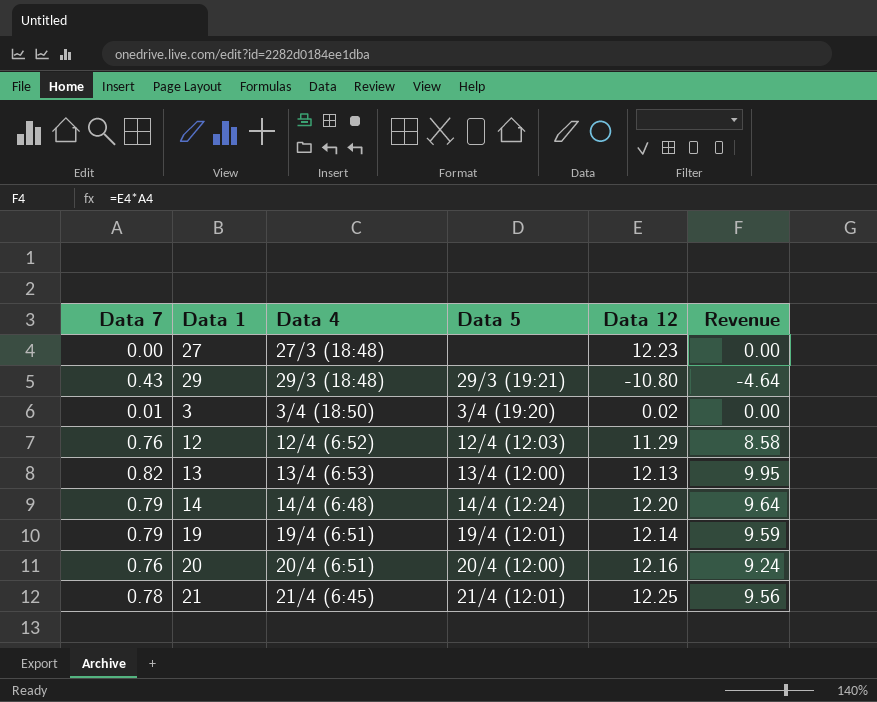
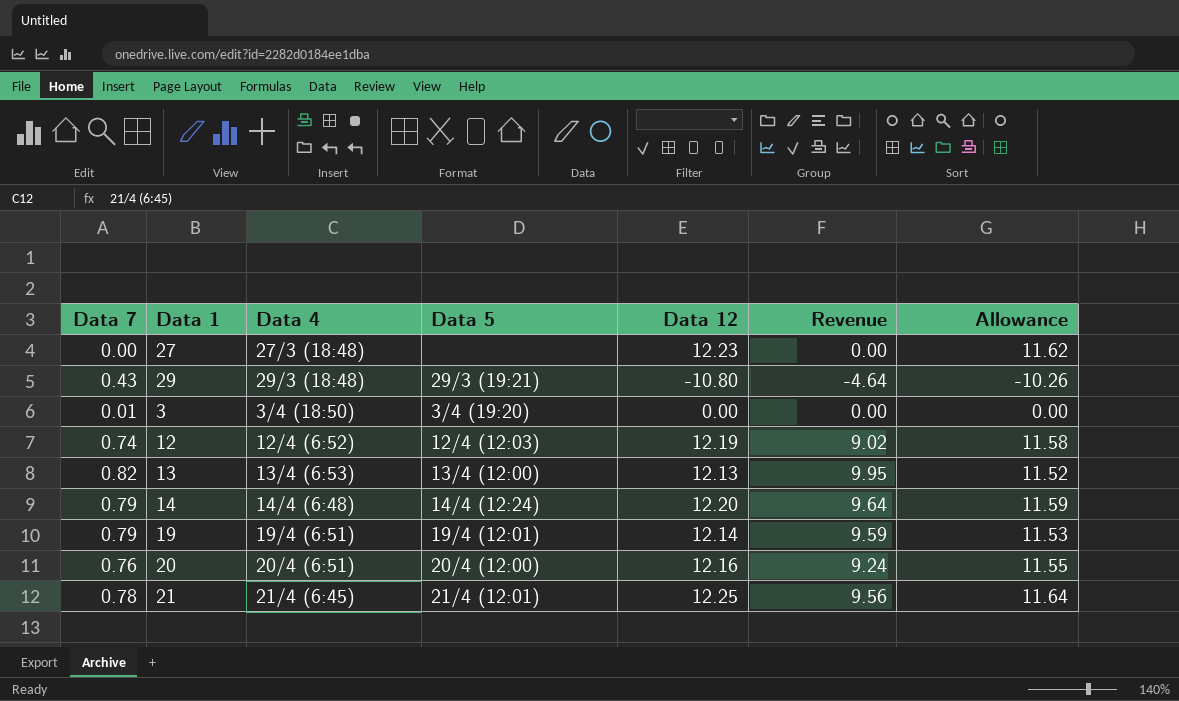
column Allowance | formula: none -> [Data 12] * 0.95
3 | Data 12: 0.02 -> 0.00
12 | Data 7: 0.76 -> 0.74
12 | Data 12: 11.29 -> 12.19
12 | Revenue: 8.58 -> 9.02

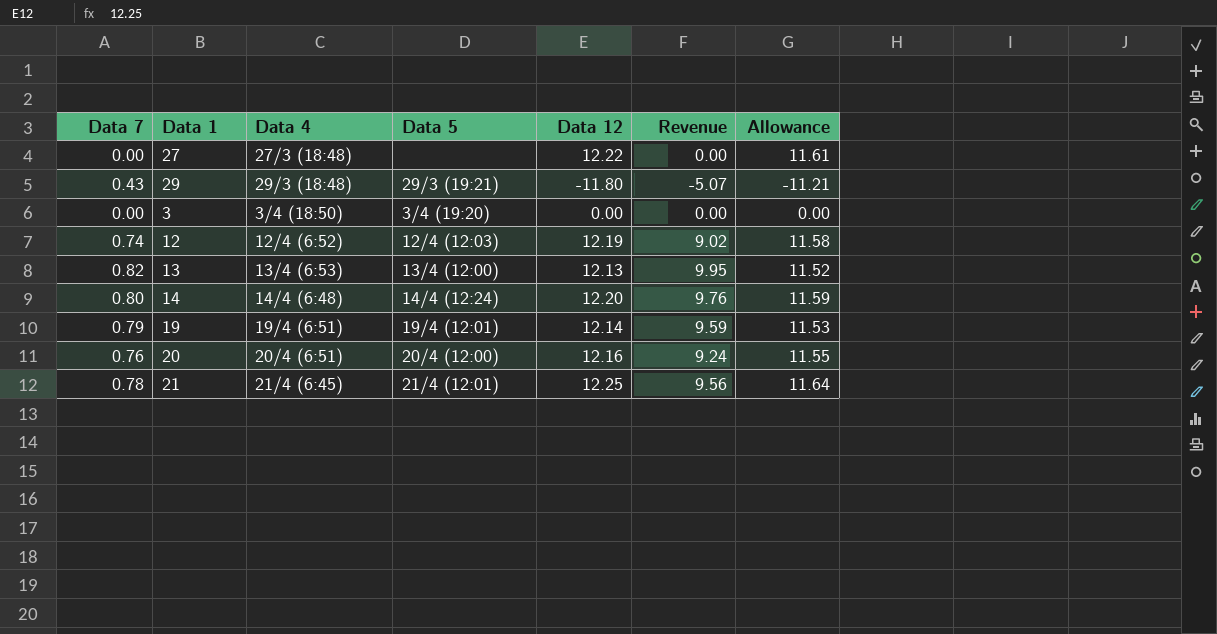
27 | Data 12: 12.23 -> 12.22
27 | Allowance: 11.62 -> 11.61
29 | Data 12: -10.80 -> -11.80
29 | Revenue: -4.64 -> -5.07
29 | Allowance: -10.26 -> -11.21
3 | Data 7: 0.01 -> 0.00
14 | Data 7: 0.79 -> 0.80
14 | Revenue: 9.64 -> 9.76

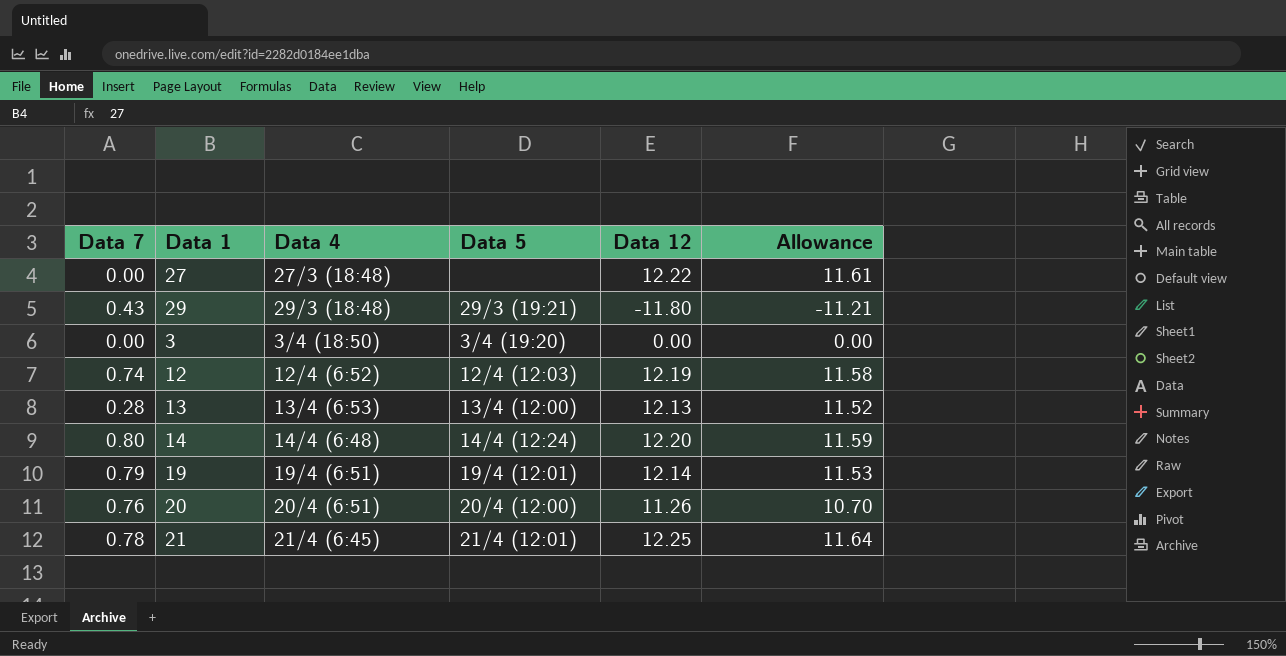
column Revenue | formula: [Data 7] * [Data 12] -> none
13 | Data 7: 0.82 -> 0.28
20 | Data 12: 12.16 -> 11.26
20 | Allowance: 11.55 -> 10.70

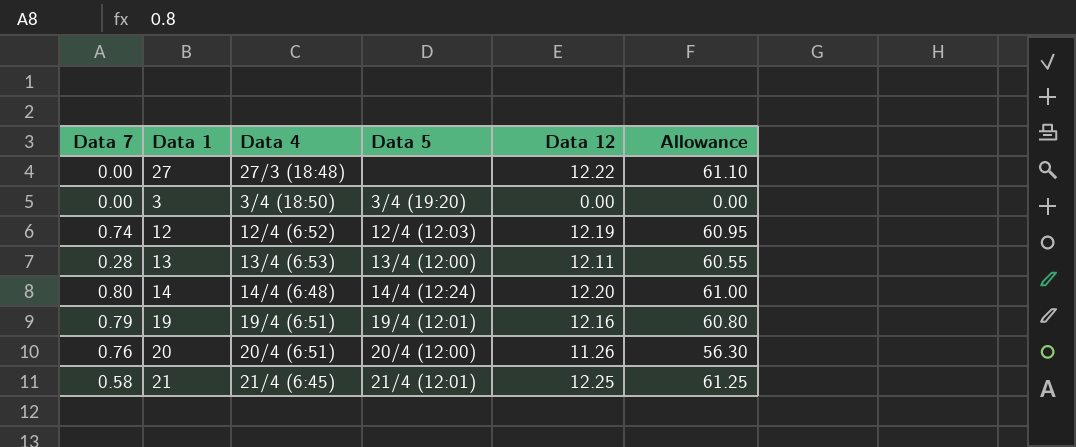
column Allowance | formula: [Data 12] * 0.95 -> [Data 12] * 5
row 29: 0.43 | 29/3 (18:48) | 29/3 (19:21) | -11.80 | -11.21 -> none
13 | Data 12: 12.13 -> 12.11
19 | Data 12: 12.14 -> 12.16
21 | Data 7: 0.78 -> 0.58

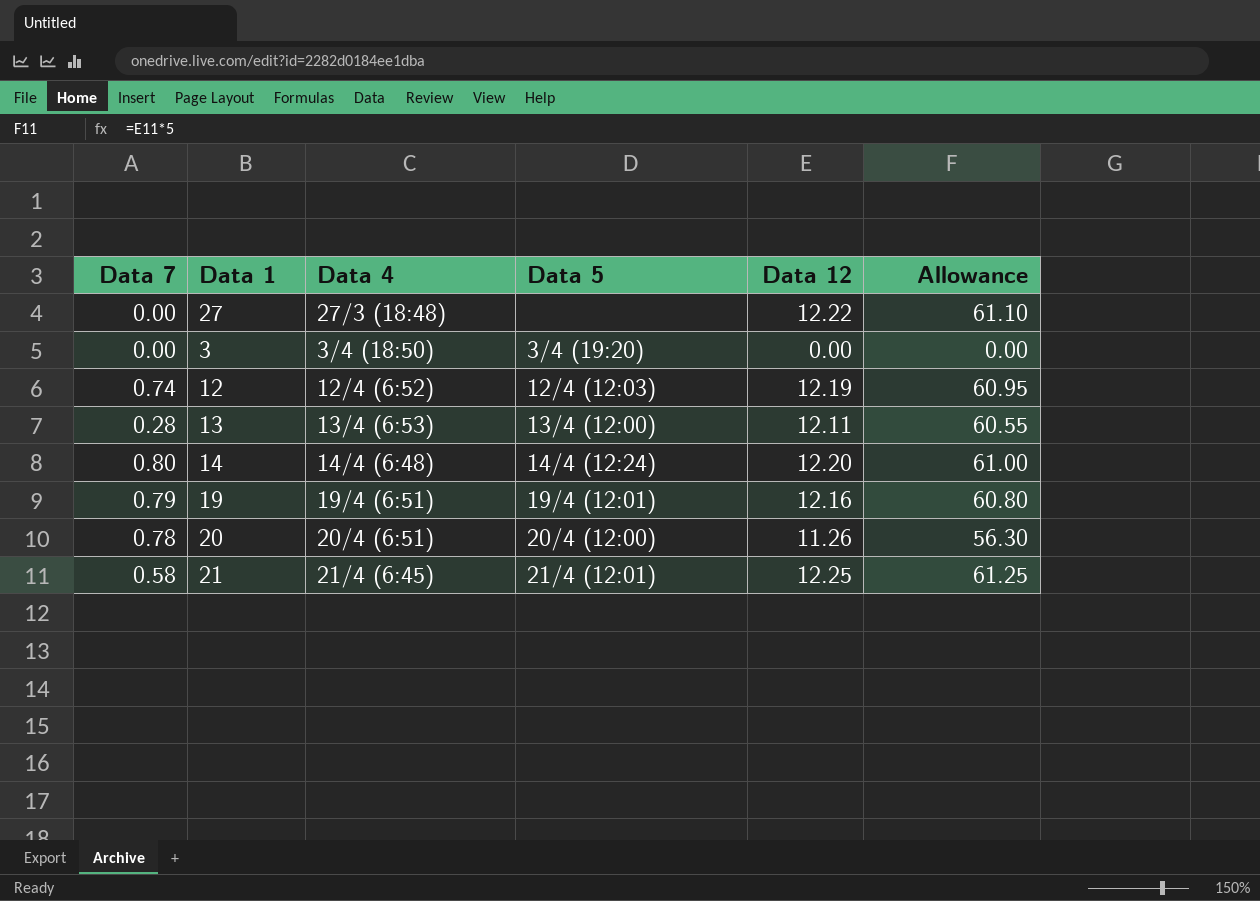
20 | Data 7: 0.76 -> 0.78

